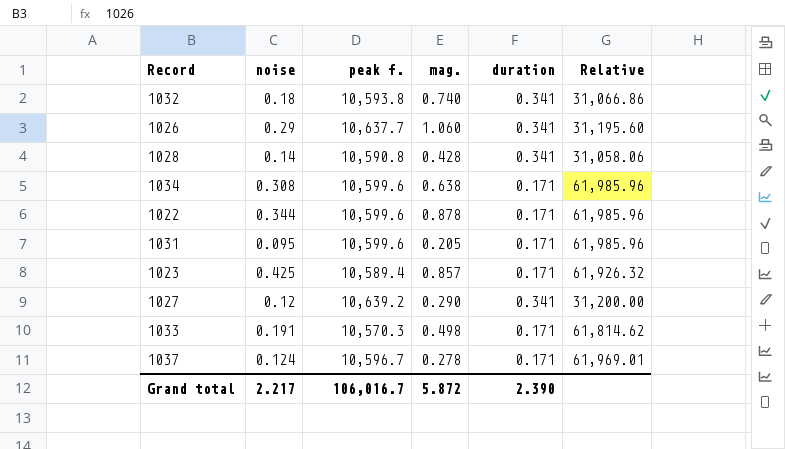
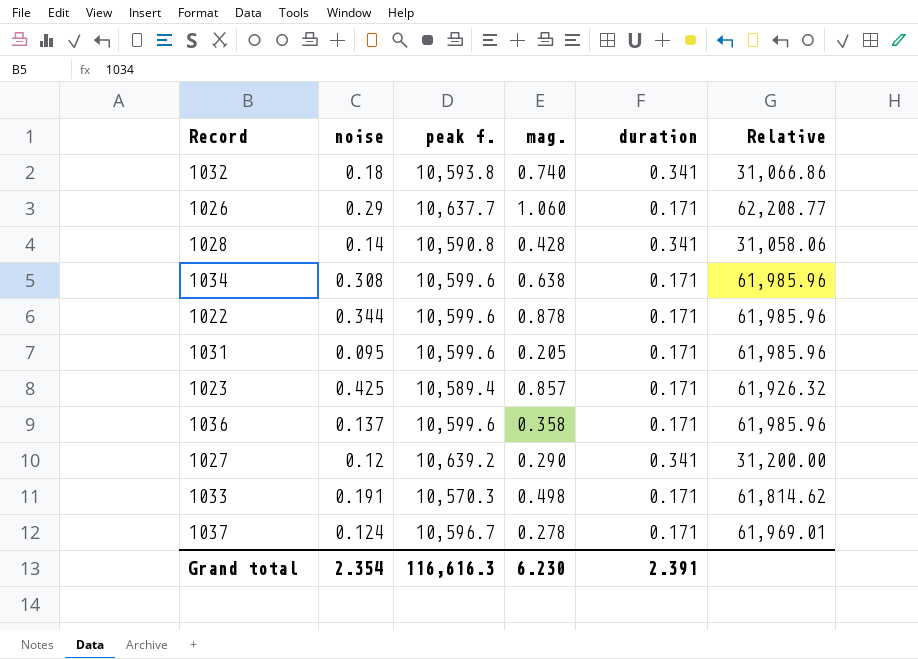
1026 | duration: 0.341 -> 0.171
1026 | Relative: 31,195.60 -> 62,208.77
row 1036: none -> 0.137 | 10,599.6 | 0.358 | 0.171 | 61,985.96
Grand total | noise: 2.217 -> 2.354
Grand total | peak f.: 106,016.7 -> 116,616.3
Grand total | mag.: 5.872 -> 6.230
Grand total | duration: 2.390 -> 2.391

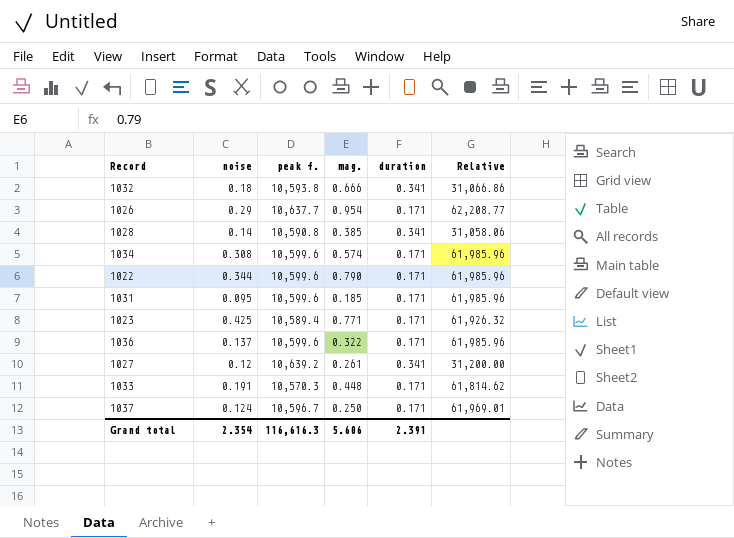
1032 | mag.: 0.740 -> 0.666
1026 | mag.: 1.060 -> 0.954
1028 | mag.: 0.428 -> 0.385
1034 | mag.: 0.638 -> 0.574
1022 | mag.: 0.878 -> 0.790
1031 | mag.: 0.205 -> 0.185
1023 | mag.: 0.857 -> 0.771
1036 | mag.: 0.358 -> 0.322
1027 | mag.: 0.290 -> 0.261
1033 | mag.: 0.498 -> 0.448
1037 | mag.: 0.278 -> 0.250
Grand total | mag.: 6.230 -> 5.606

